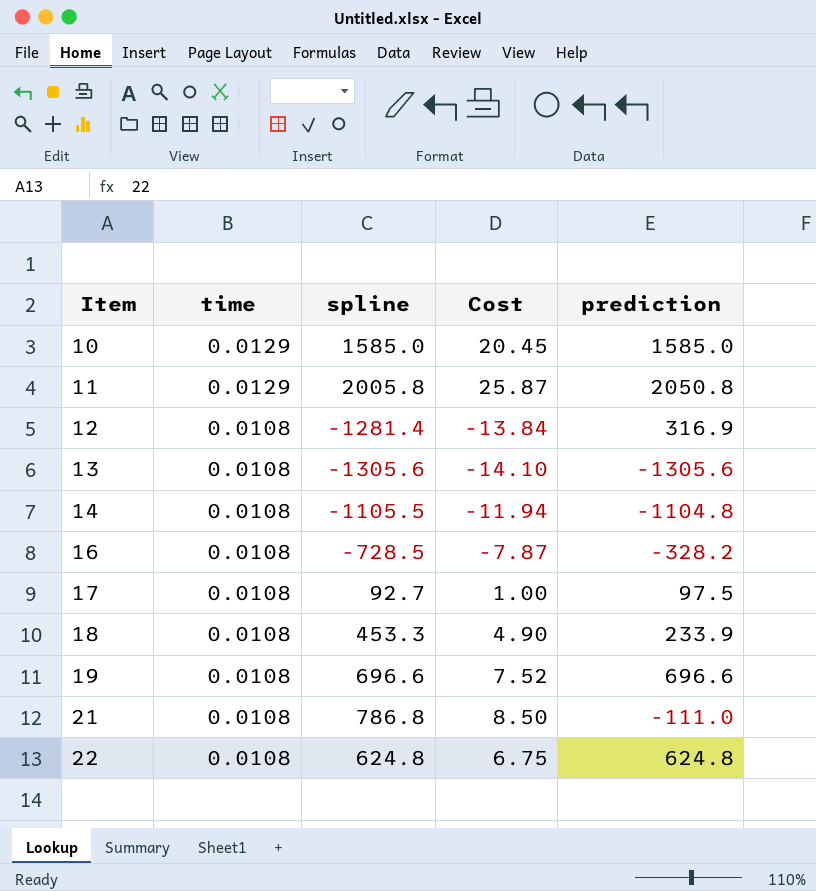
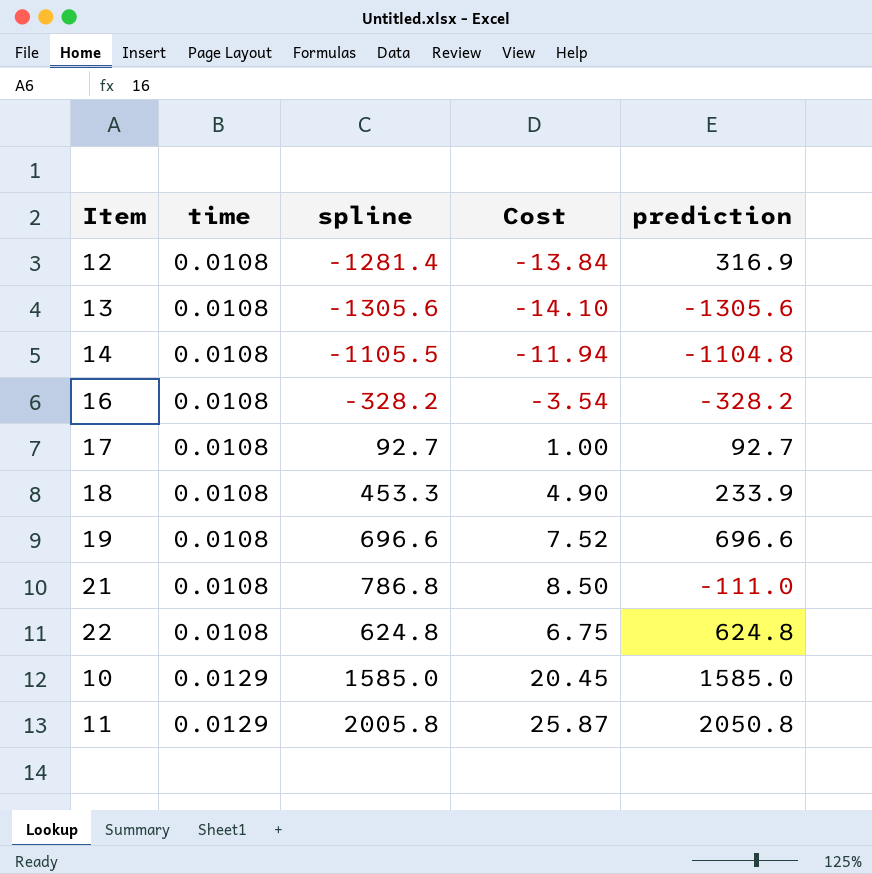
row order: Item ascending -> time ascending
16 | spline: -728.5 -> -328.2
16 | Cost: -7.87 -> -3.54
17 | prediction: 97.5 -> 92.7

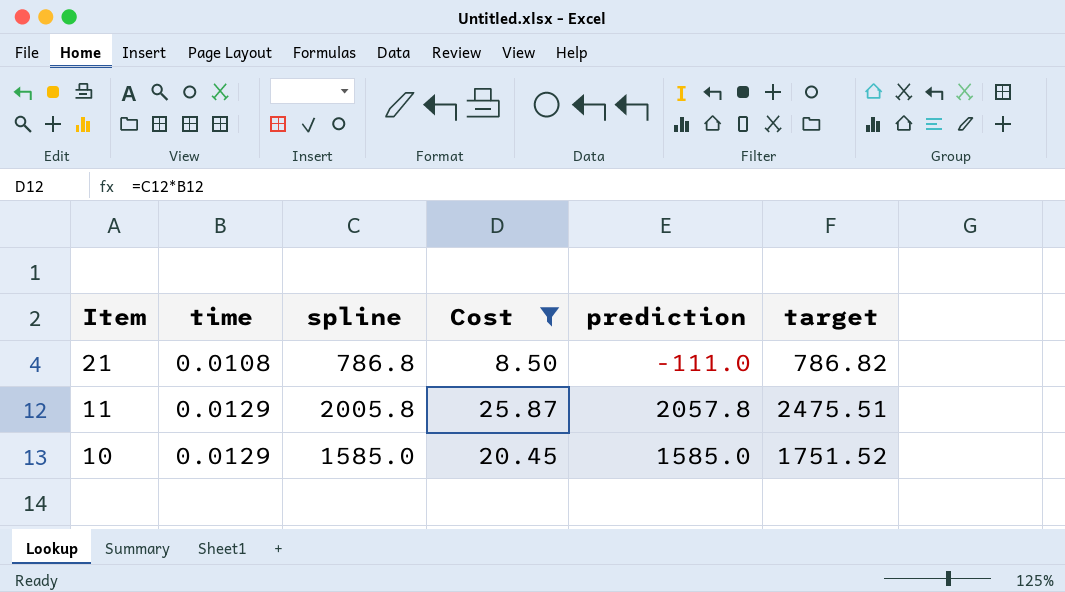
filter: none -> Cost >= 8.50
row order: time ascending -> Item descending
column target | position: none -> 6
11 | prediction: 2050.8 -> 2057.8

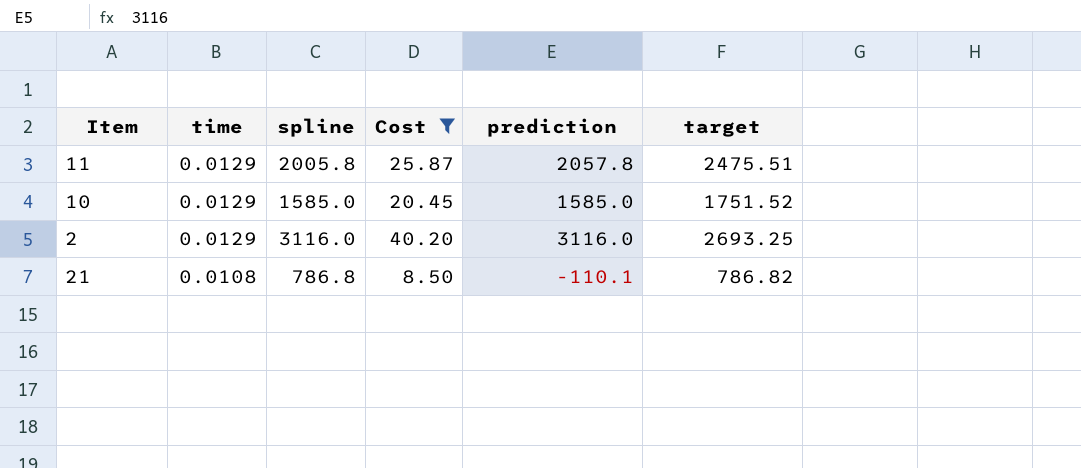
row order: Item descending -> time descending
row 2: none -> 0.0129 | 3116.0 | 40.20 | 3116.0 | 2693.25
21 | prediction: -111.0 -> -110.1

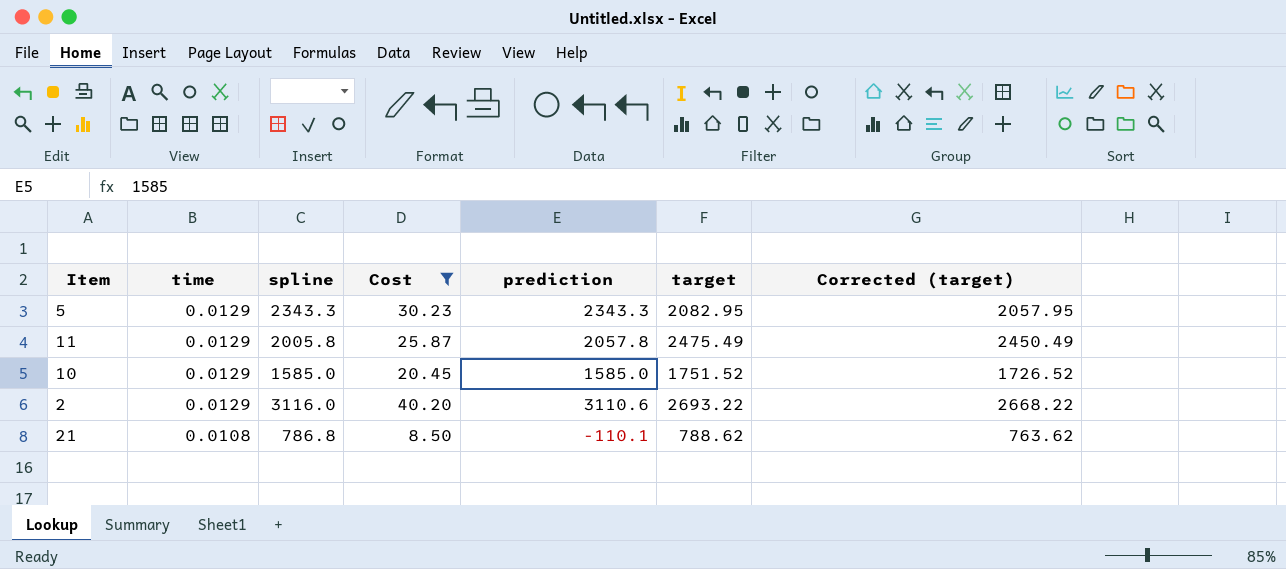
column Corrected (target) | formula: none -> [target] - 25
row 5: none -> 0.0129 | 2343.3 | 30.23 | 2343.3 | 2082.95 | 2057.95
11 | target: 2475.51 -> 2475.49
2 | prediction: 3116.0 -> 3110.6
2 | target: 2693.25 -> 2693.22
21 | target: 786.82 -> 788.62

